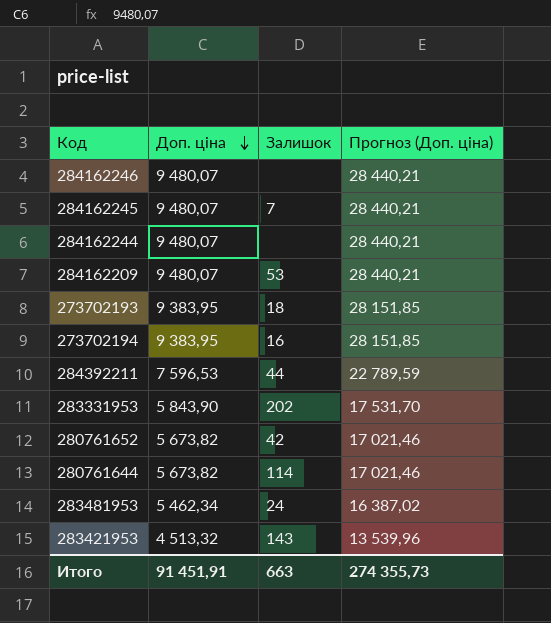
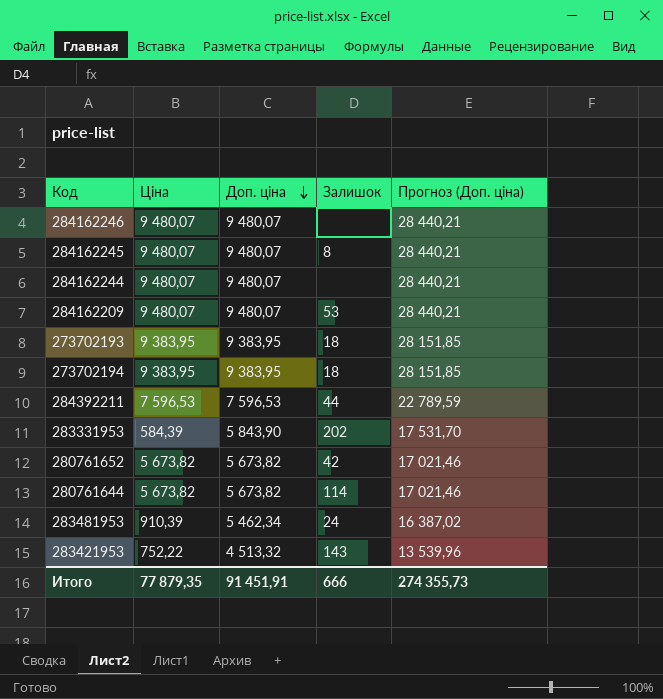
column Ціна | position: none -> 2
284162245 | Залишок: 7 -> 8
273702194 | Залишок: 16 -> 18
Итого | Залишок: 663 -> 666

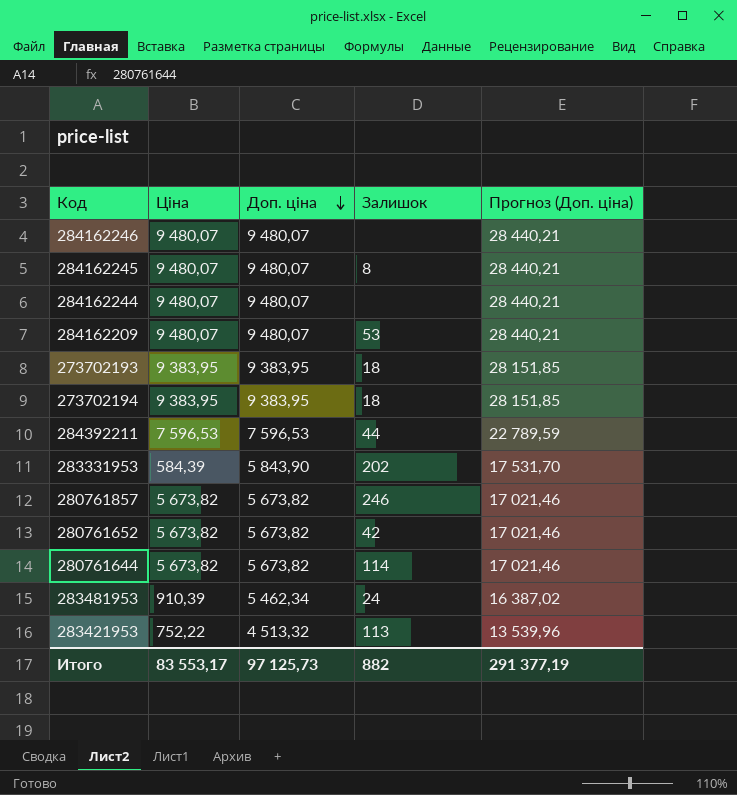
row 280761857: none -> 5 673,82 | 5 673,82 | 246 | 17 021,46
283421953 | Залишок: 143 -> 113
Итого | Ціна: 77 879,35 -> 83 553,17
Итого | Доп. ціна: 91 451,91 -> 97 125,73
Итого | Залишок: 666 -> 882
Итого | Прогноз (Доп. ціна): 274 355,73 -> 291 377,19

